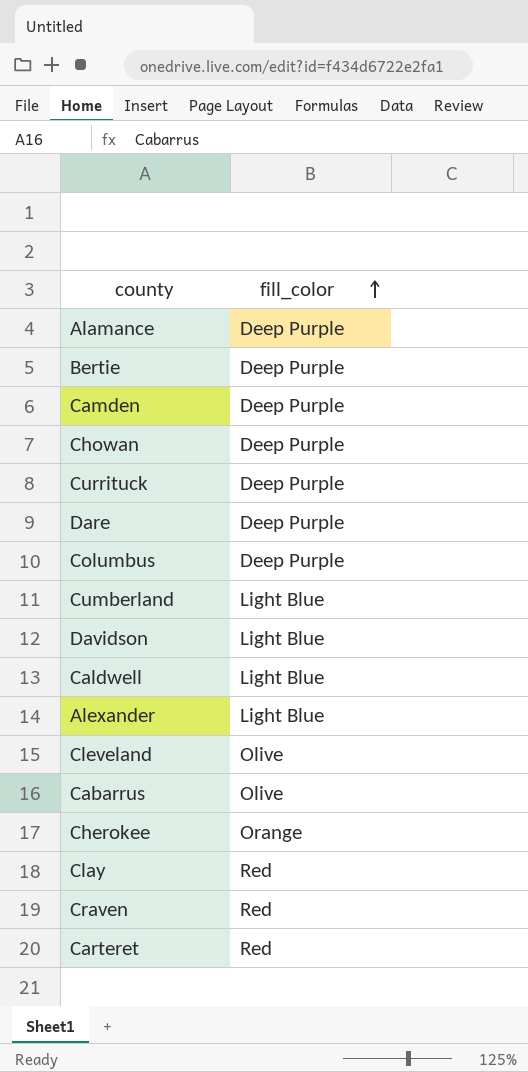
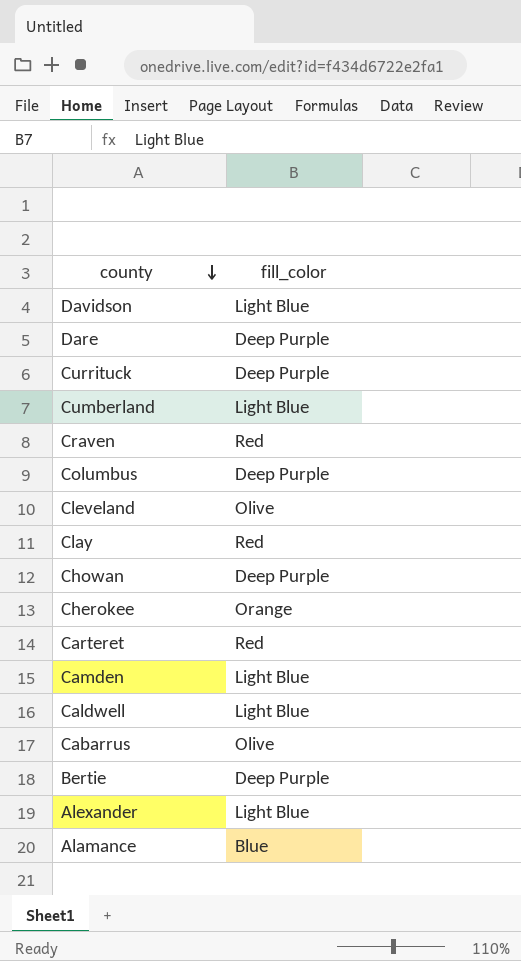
row order: fill_color ascending -> county descending
Camden | fill_color: Deep Purple -> Light Blue
Alamance | fill_color: Deep Purple -> Blue

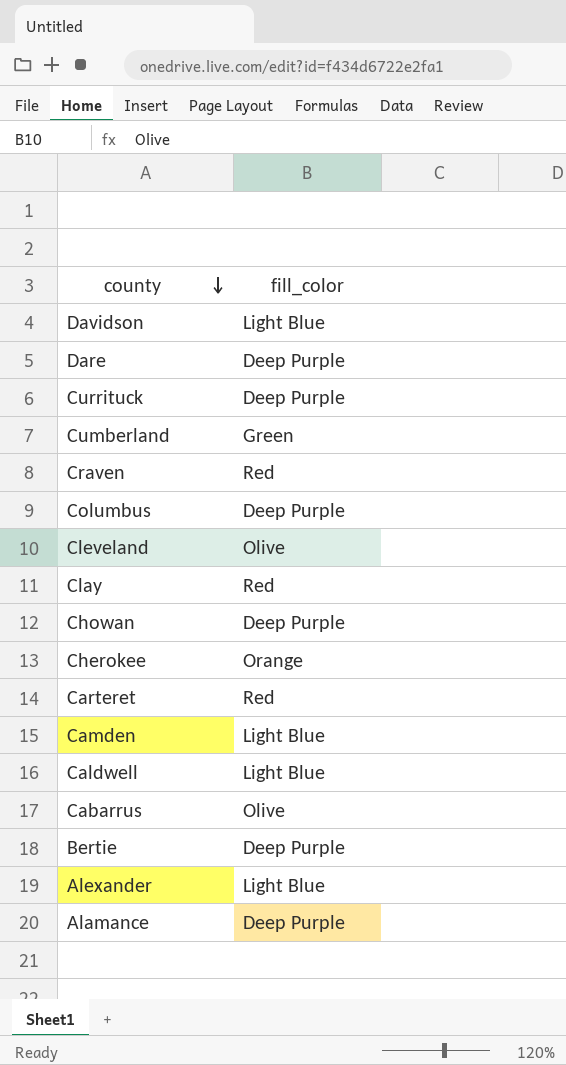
Cumberland | fill_color: Light Blue -> Green
Alamance | fill_color: Blue -> Deep Purple

